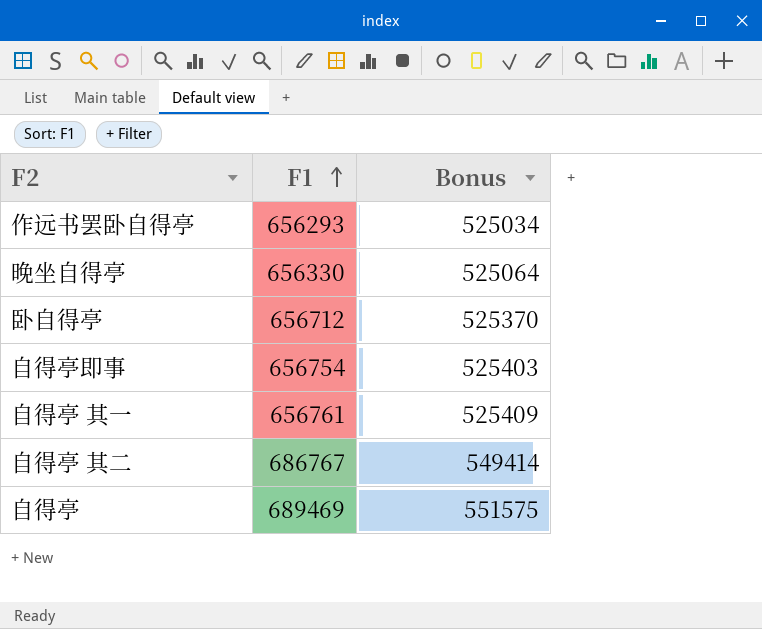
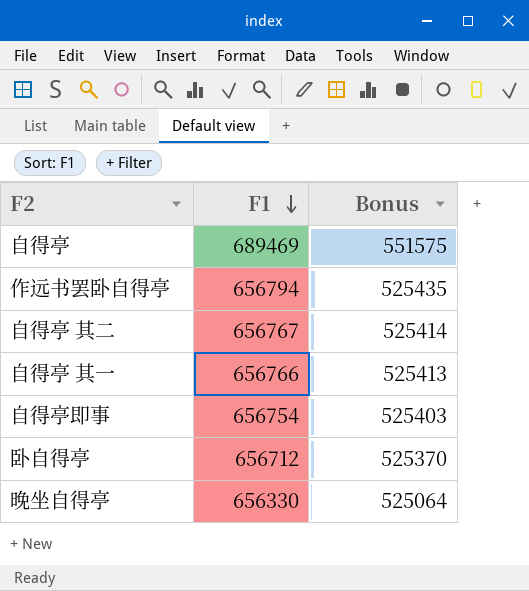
row order: F1 ascending -> F1 descending
作远书罢卧自得亭 | F1: 656293 -> 656794
作远书罢卧自得亭 | Bonus: 525034 -> 525435
自得亭 其二 | F1: 686767 -> 656767
自得亭 其二 | Bonus: 549414 -> 525414
自得亭 其一 | F1: 656761 -> 656766
自得亭 其一 | Bonus: 525409 -> 525413

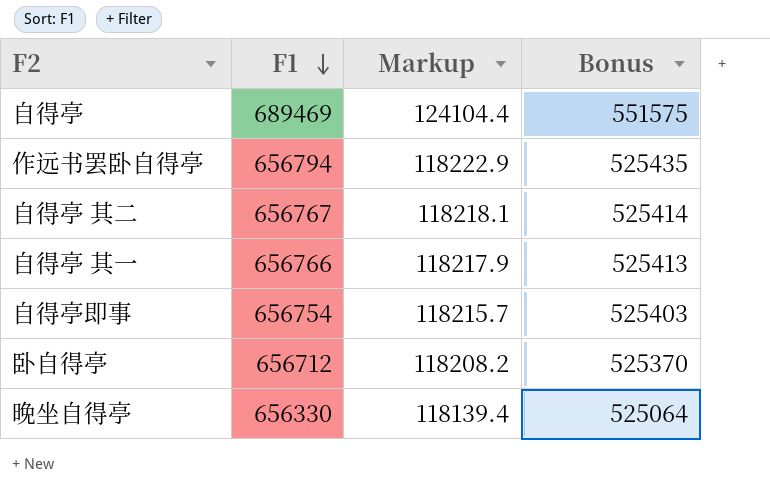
column Markup | formula: none -> [F1] * 0.18

